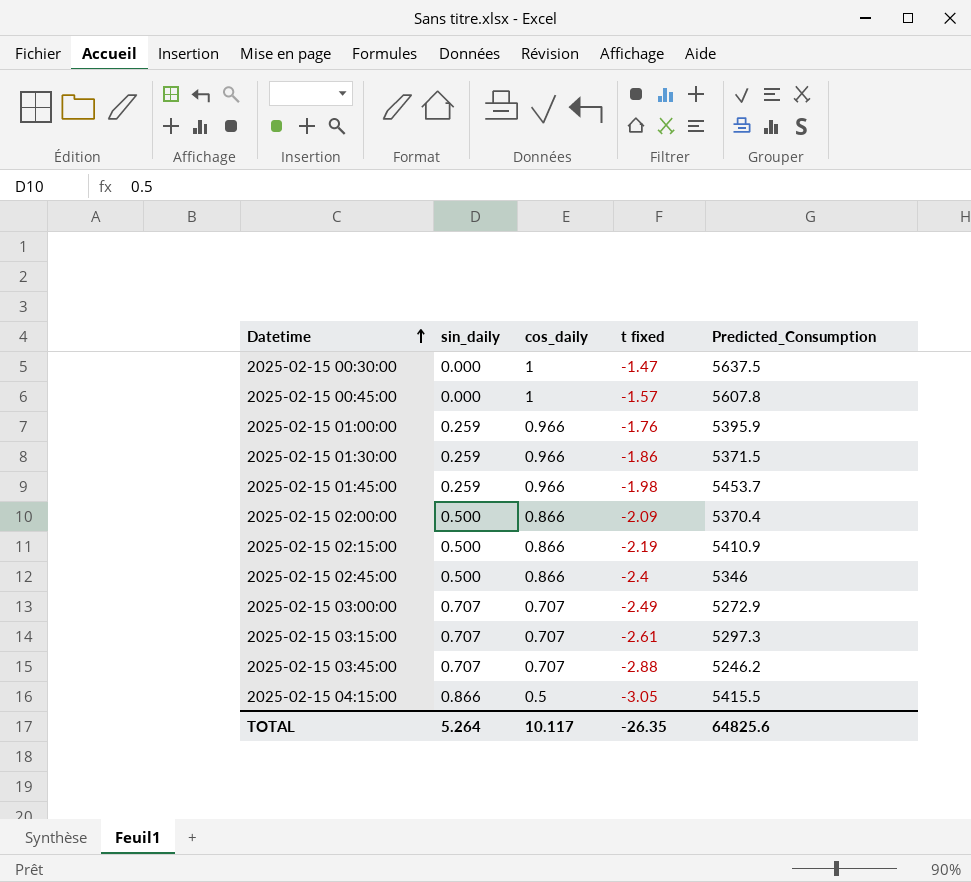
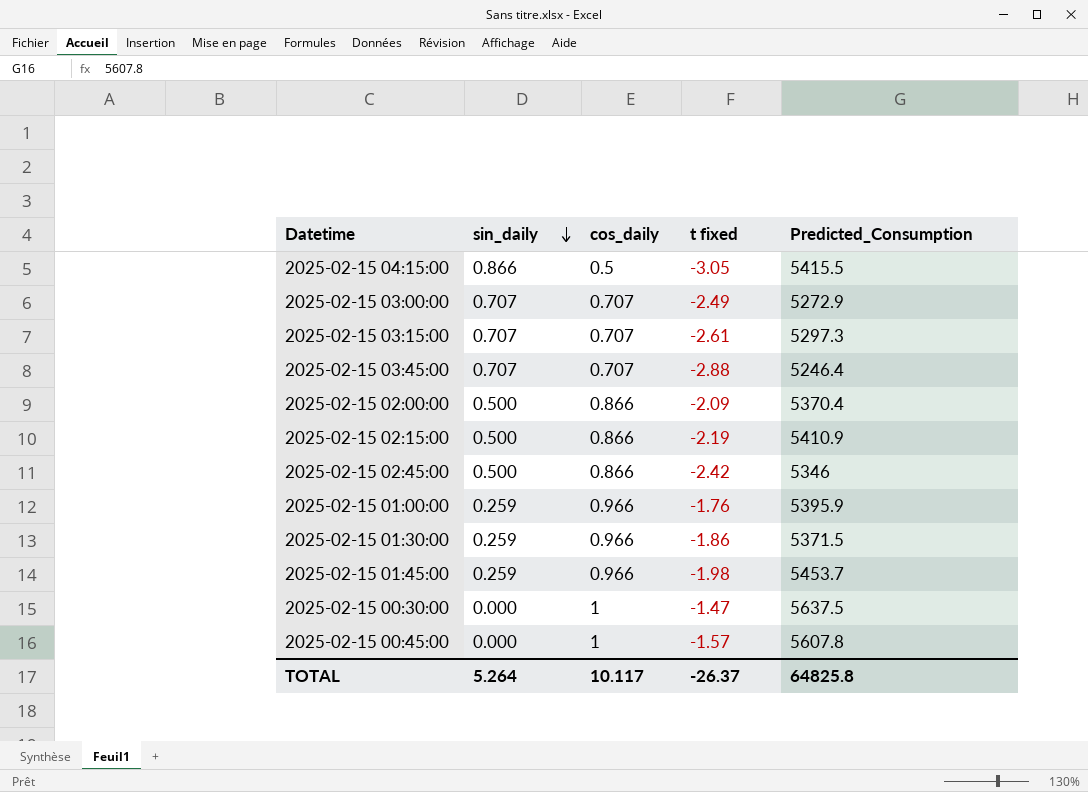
row order: Datetime ascending -> sin_daily descending
2025-02-15 03:45:00 | Predicted_Consumption: 5246.2 -> 5246.4
2025-02-15 02:45:00 | t fixed: -2.4 -> -2.42
TOTAL | t fixed: -26.35 -> -26.37
TOTAL | Predicted_Consumption: 64825.6 -> 64825.8

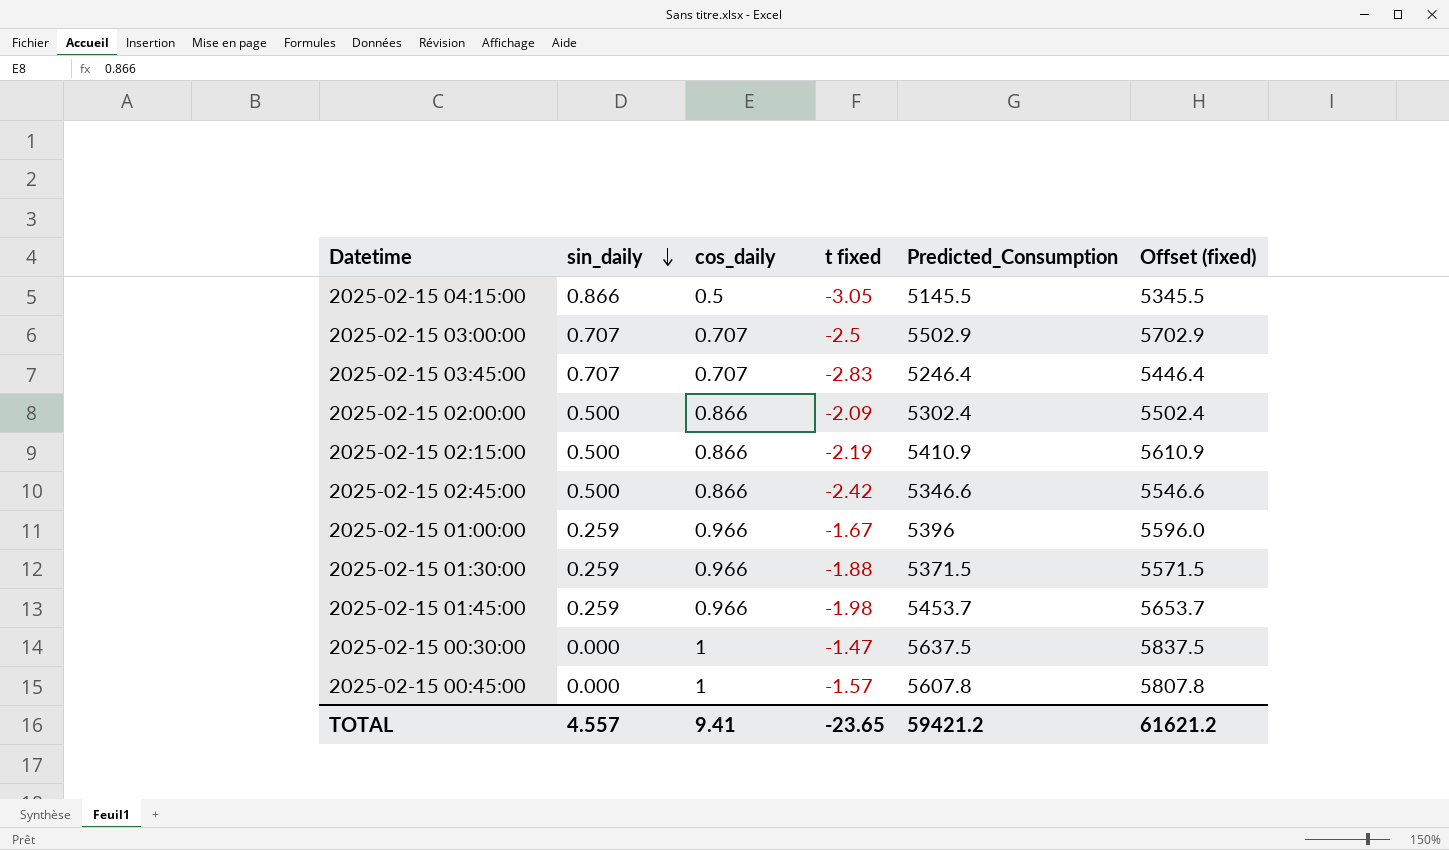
column Offset (fixed) | formula: none -> [Predicted_Consumption] + 200
row 2025-02-15 03:15:00: 0.707 | 0.707 | -2.61 | 5297.3 -> none
2025-02-15 04:15:00 | Predicted_Consumption: 5415.5 -> 5145.5
2025-02-15 03:00:00 | t fixed: -2.49 -> -2.5
2025-02-15 03:00:00 | Predicted_Consumption: 5272.9 -> 5502.9
2025-02-15 03:45:00 | t fixed: -2.88 -> -2.83
2025-02-15 02:00:00 | Predicted_Consumption: 5370.4 -> 5302.4
2025-02-15 02:45:00 | Predicted_Consumption: 5346 -> 5346.6
2025-02-15 01:00:00 | t fixed: -1.76 -> -1.67
2025-02-15 01:00:00 | Predicted_Consumption: 5395.9 -> 5396
2025-02-15 01:30:00 | t fixed: -1.86 -> -1.88
TOTAL | sin_daily: 5.264 -> 4.557
TOTAL | cos_daily: 10.117 -> 9.41
TOTAL | t fixed: -26.37 -> -23.65
TOTAL | Predicted_Consumption: 64825.8 -> 59421.2

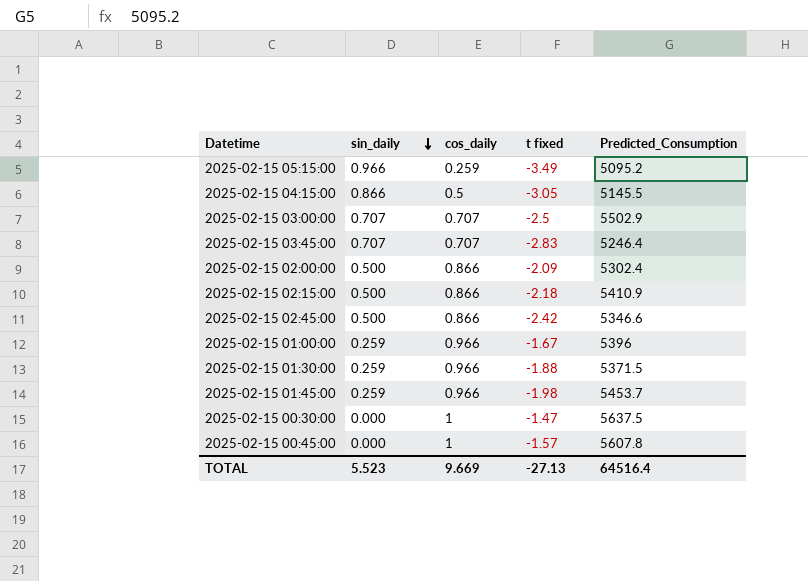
column Offset (fixed) | formula: [Predicted_Consumption] + 200 -> none
row 2025-02-15 05:15:00: none -> 0.966 | 0.259 | -3.49 | 5095.2
2025-02-15 02:15:00 | t fixed: -2.19 -> -2.18
TOTAL | sin_daily: 4.557 -> 5.523
TOTAL | cos_daily: 9.41 -> 9.669
TOTAL | t fixed: -23.65 -> -27.13
TOTAL | Predicted_Consumption: 59421.2 -> 64516.4

